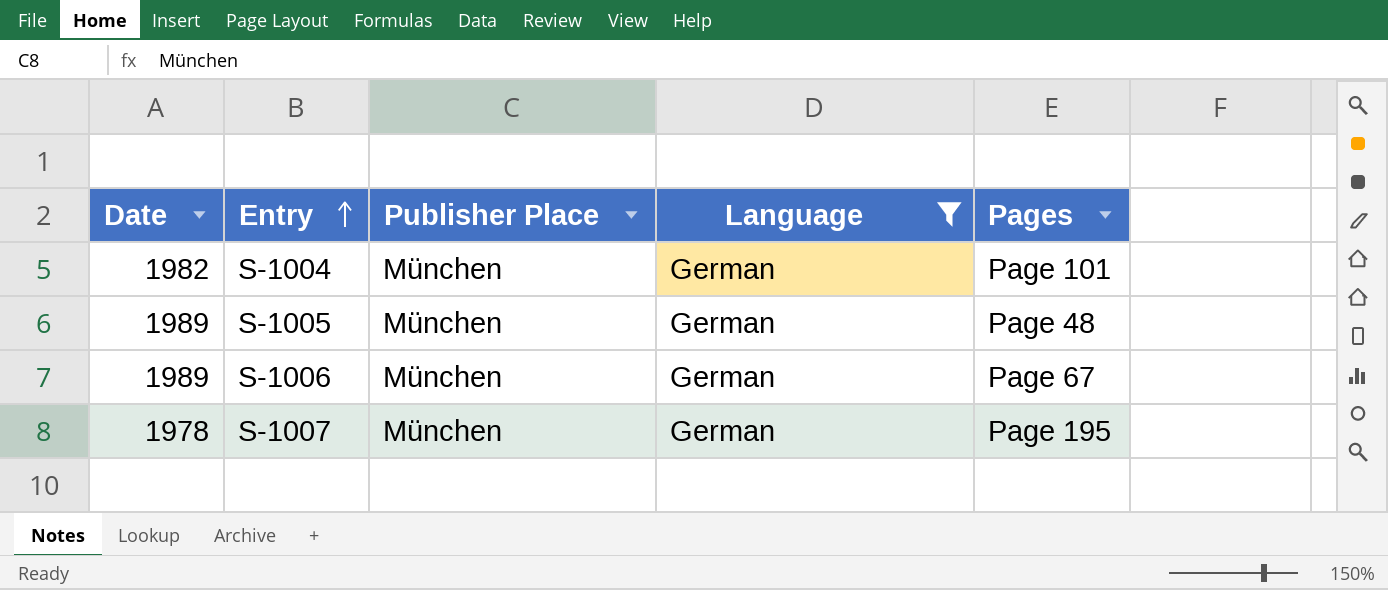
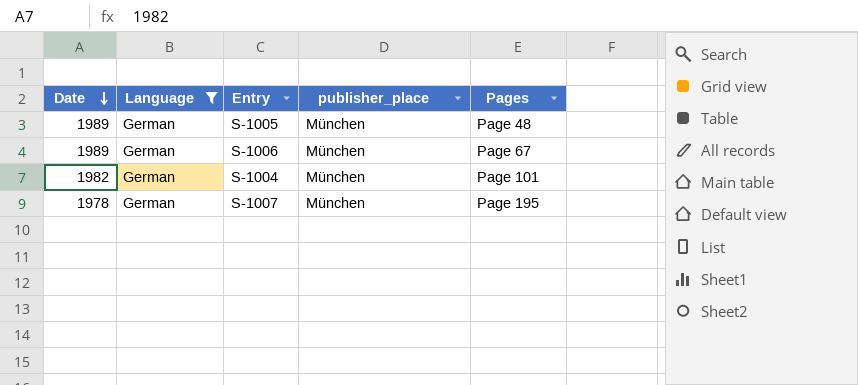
row order: Entry ascending -> Date descending
column Language | position: 4 -> 2
column name: Publisher Place -> publisher_place

